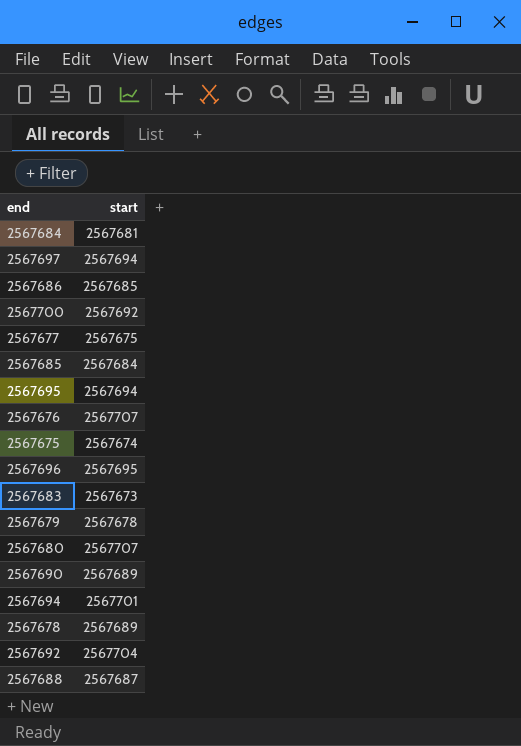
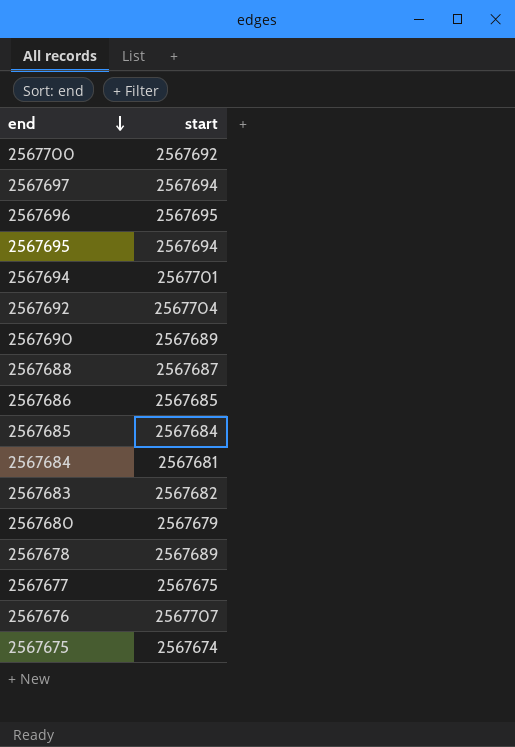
row order: none -> end descending
row 2567679: 2567678 -> none
2567683 | start: 2567673 -> 2567682
2567680 | start: 2567707 -> 2567679

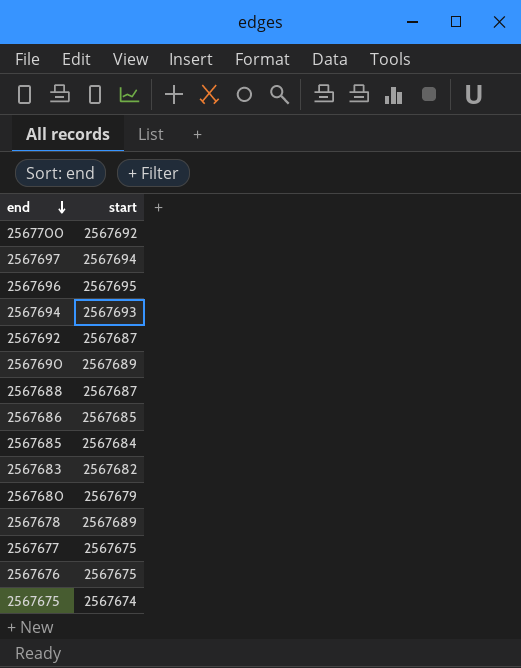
row 2567695: 2567694 -> none
row 2567684: 2567681 -> none
2567694 | start: 2567701 -> 2567693
2567692 | start: 2567704 -> 2567687
2567676 | start: 2567707 -> 2567675

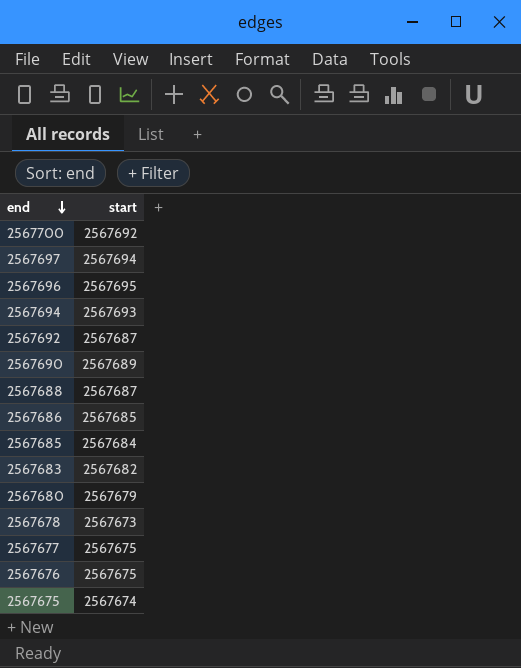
2567678 | start: 2567689 -> 2567673

